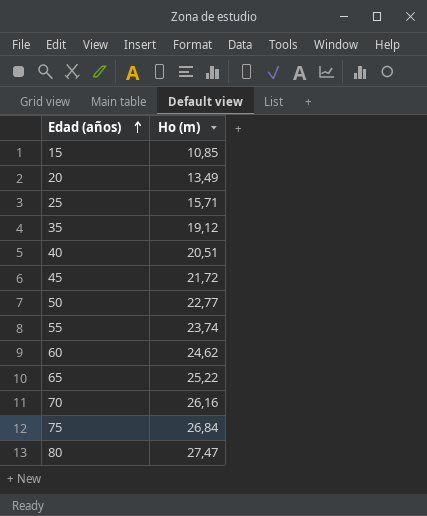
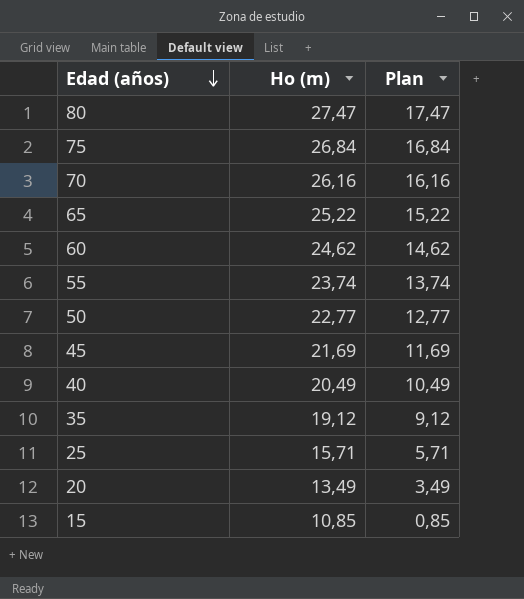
row order: Edad (años) ascending -> Edad (años) descending
column Plan | formula: none -> [Ho (m)] - 10
45 | Ho (m): 21,72 -> 21,69
40 | Ho (m): 20,51 -> 20,49

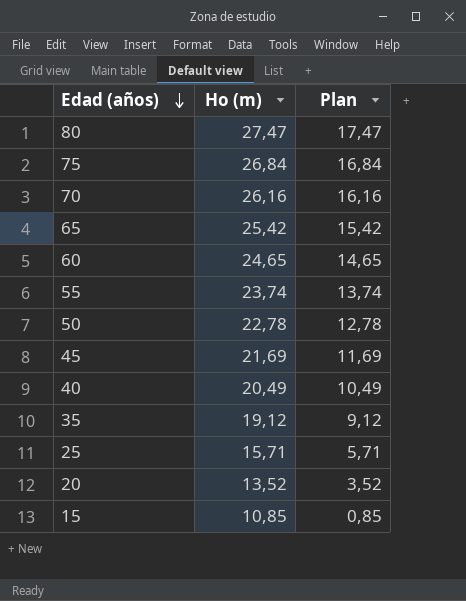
65 | Ho (m): 25,22 -> 25,42
65 | Plan: 15,22 -> 15,42
60 | Ho (m): 24,62 -> 24,65
60 | Plan: 14,62 -> 14,65
50 | Ho (m): 22,77 -> 22,78
50 | Plan: 12,77 -> 12,78
20 | Ho (m): 13,49 -> 13,52
20 | Plan: 3,49 -> 3,52

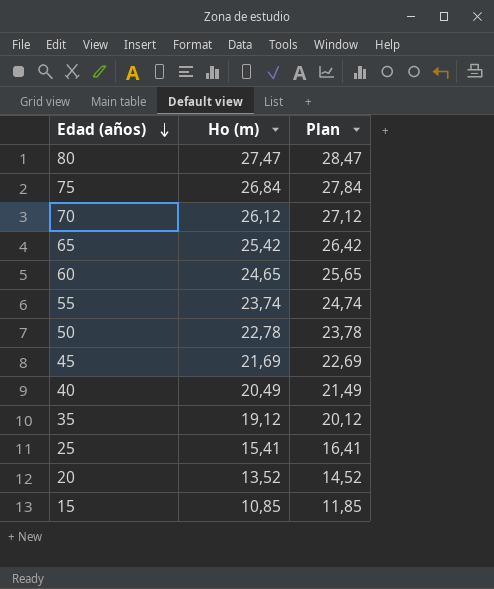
column Plan | formula: [Ho (m)] - 10 -> [Ho (m)] + 1
70 | Ho (m): 26,16 -> 26,12
25 | Ho (m): 15,71 -> 15,41

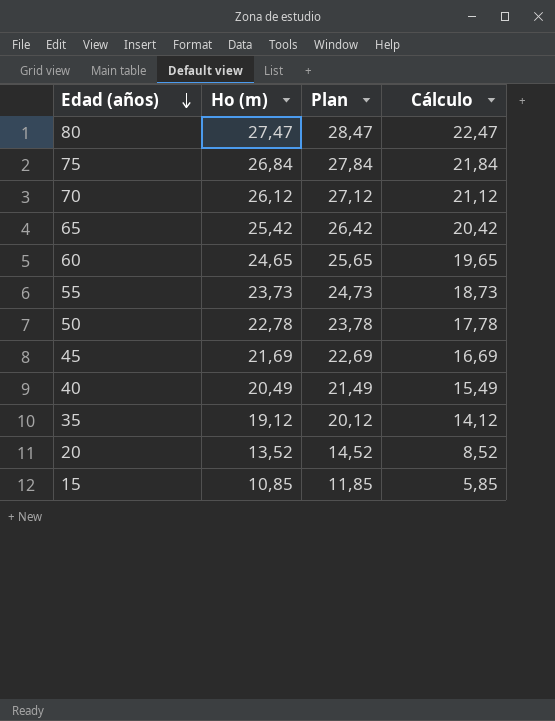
column Cálculo | formula: none -> [Ho (m)] - 5
row 25: 15,41 | 16,41 -> none
55 | Ho (m): 23,74 -> 23,73
55 | Plan: 24,74 -> 24,73

